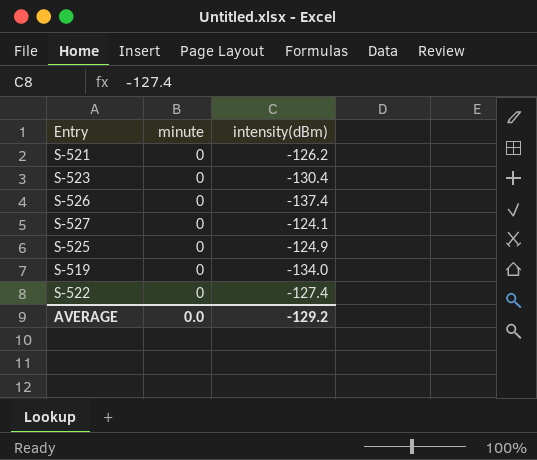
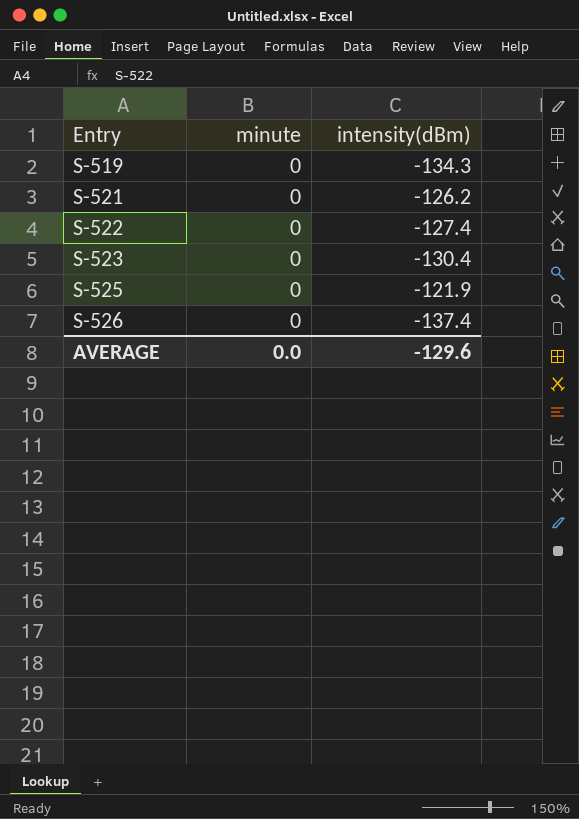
row order: none -> Entry ascending
row S-527: 0 | -124.1 -> none
S-519 | intensity(dBm): -134.0 -> -134.3
S-525 | intensity(dBm): -124.9 -> -121.9
AVERAGE | intensity(dBm): -129.2 -> -129.6

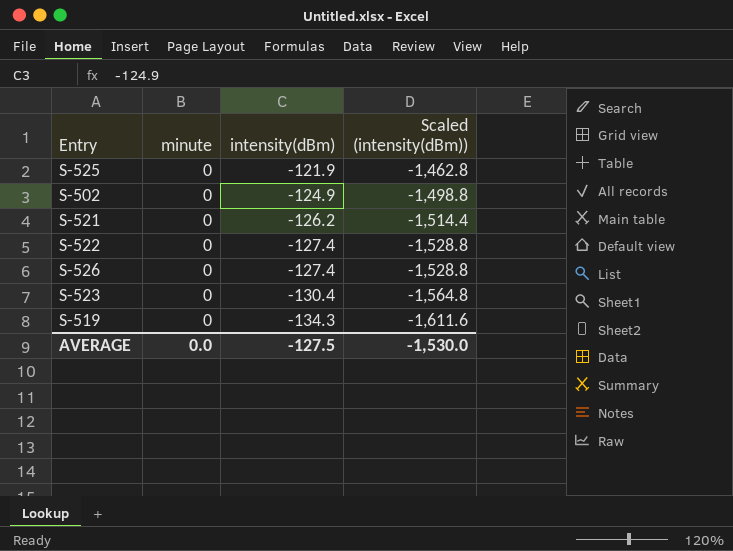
row order: Entry ascending -> intensity(dBm) descending
column Scaled (intensity(dBm)) | formula: none -> [intensity(dBm)] * 12
row S-502: none -> 0 | -124.9 | -1,498.8
S-526 | intensity(dBm): -137.4 -> -127.4
AVERAGE | intensity(dBm): -129.6 -> -127.5

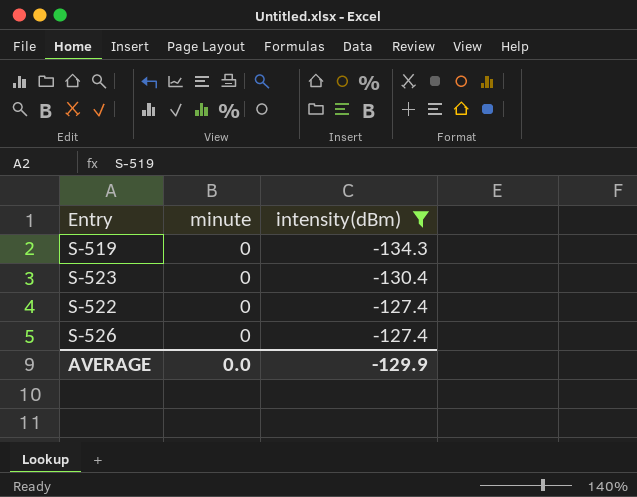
filter: none -> intensity(dBm) <= -127.4
row order: intensity(dBm) descending -> intensity(dBm) ascending
column Scaled (intensity(dBm)) | formula: [intensity(dBm)] * 12 -> none
AVERAGE | intensity(dBm): -127.5 -> -129.9

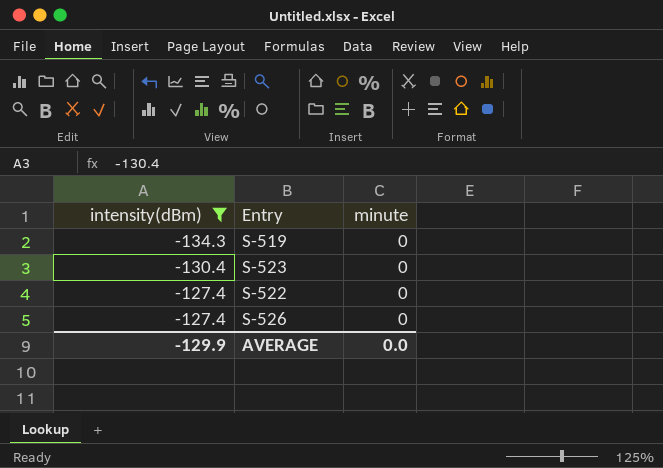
column intensity(dBm) | position: 3 -> 1

